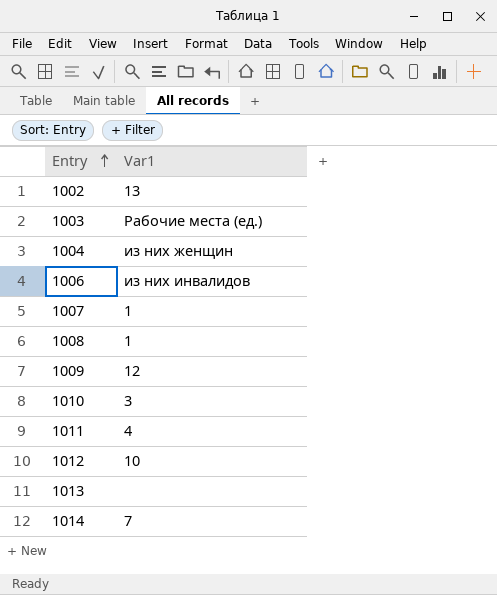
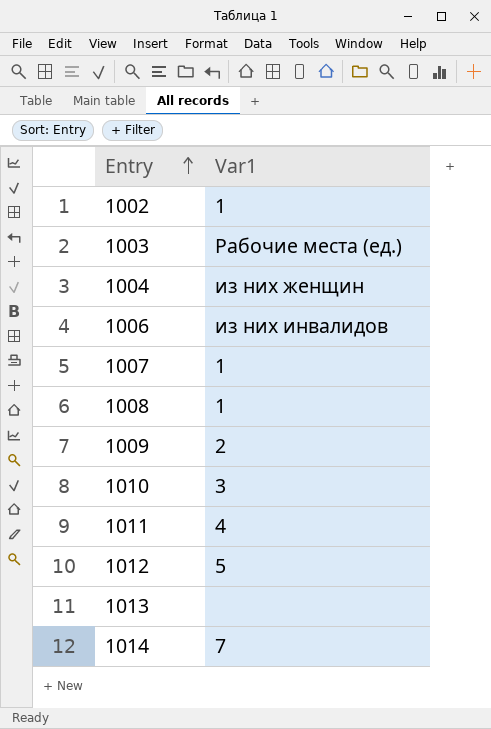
1002 | Var1: 13 -> 1
1009 | Var1: 12 -> 2
1012 | Var1: 10 -> 5

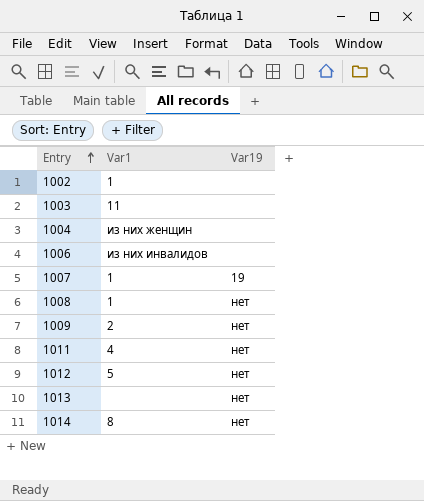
column Var19 | position: none -> 3
row 1010: 3 -> none
1003 | Var1: Рабочие места (ед.) -> 11
1014 | Var1: 7 -> 8

